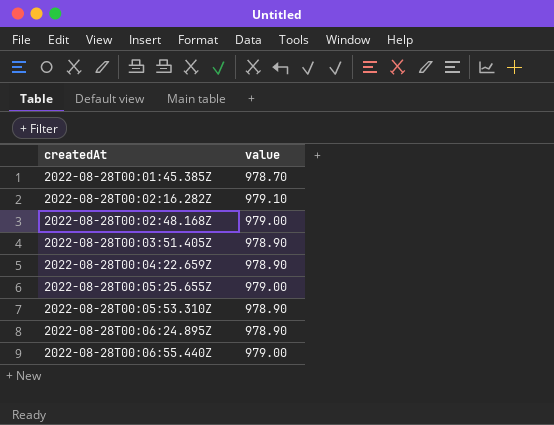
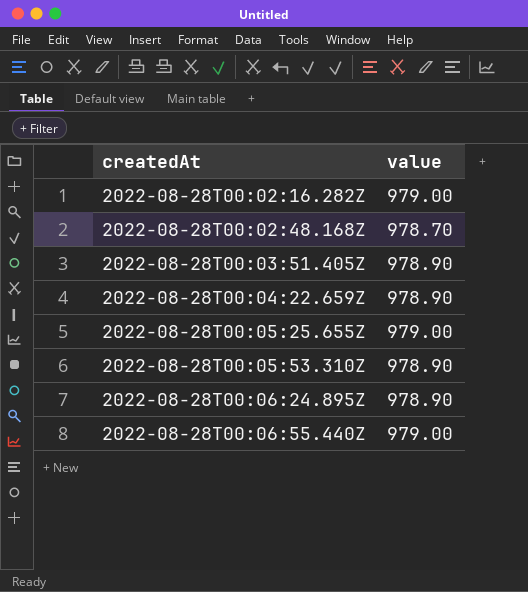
row 2022-08-28T00:01:45.385Z: 978.70 -> none
2022-08-28T00:02:16.282Z | value: 979.10 -> 979.00
2022-08-28T00:02:48.168Z | value: 979.00 -> 978.70

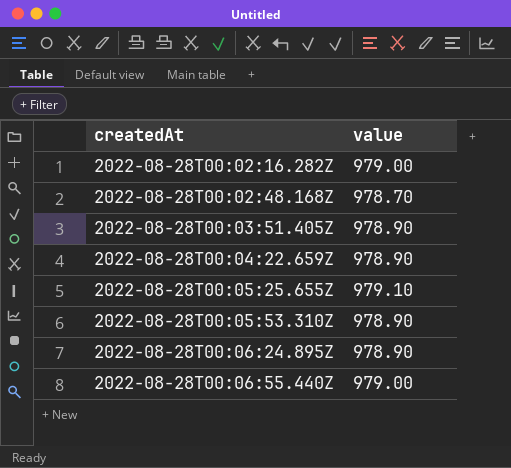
2022-08-28T00:05:25.655Z | value: 979.00 -> 979.10

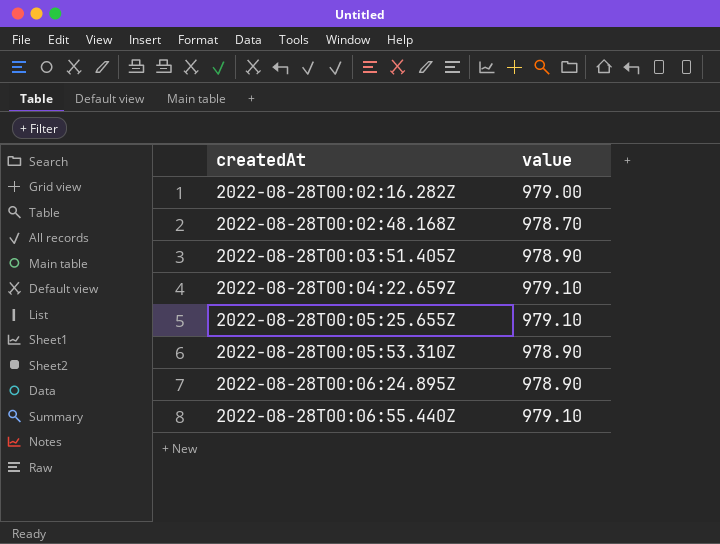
2022-08-28T00:04:22.659Z | value: 978.90 -> 979.10
2022-08-28T00:06:55.440Z | value: 979.00 -> 979.10

